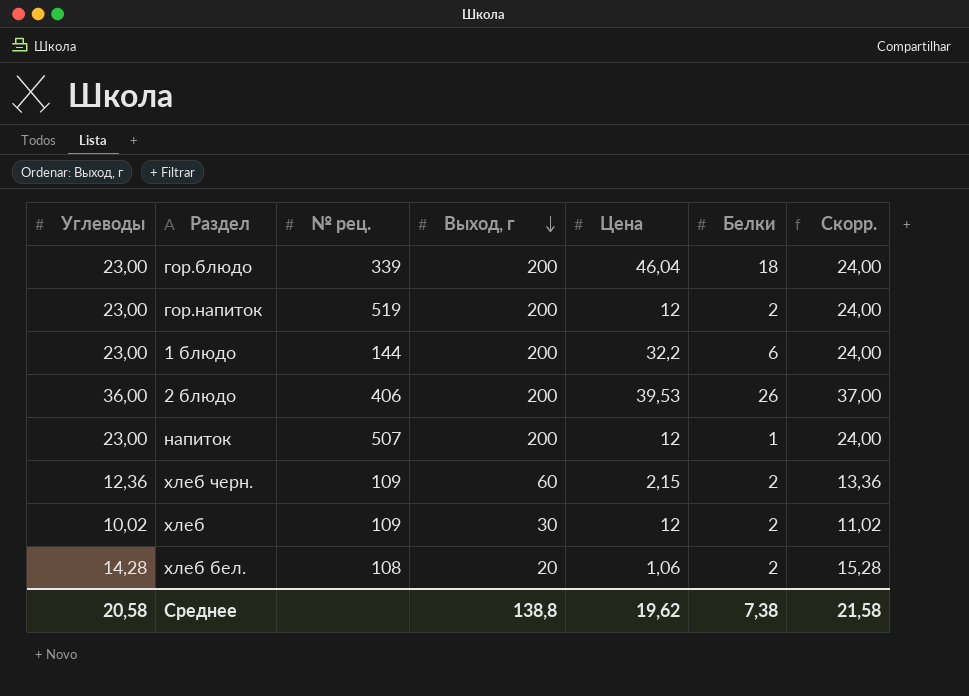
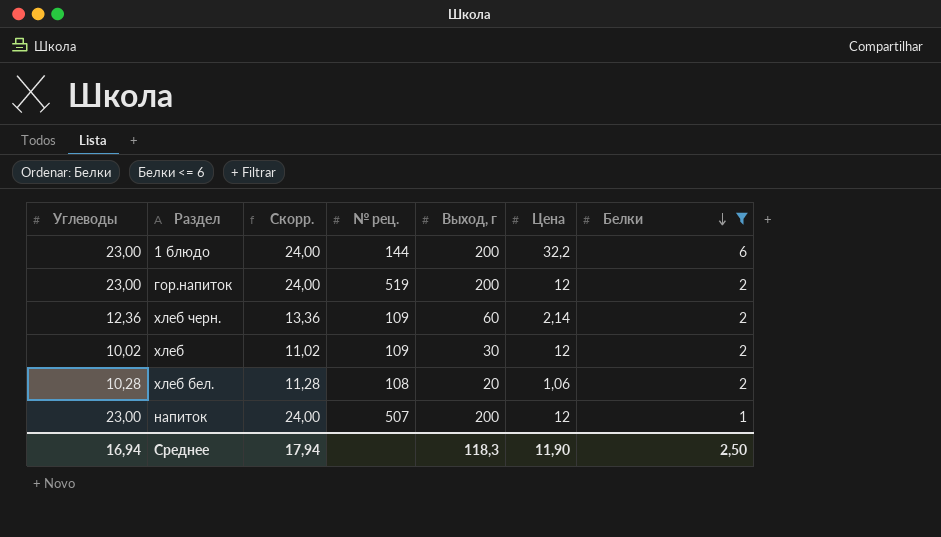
filter: none -> Белки <= 6
row order: Выход, г descending -> Белки descending
column Скорр. | position: 7 -> 3
хлеб черн. | Цена: 2,15 -> 2,14
хлеб бел. | Углеводы: 14,28 -> 10,28
хлеб бел. | Скорр.: 15,28 -> 11,28
Среднее | Углеводы: 20,58 -> 16,94
Среднее | Скорр.: 21,58 -> 17,94
Среднее | Выход, г: 138,8 -> 118,3
Среднее | Цена: 19,62 -> 11,90
Среднее | Белки: 7,38 -> 2,50

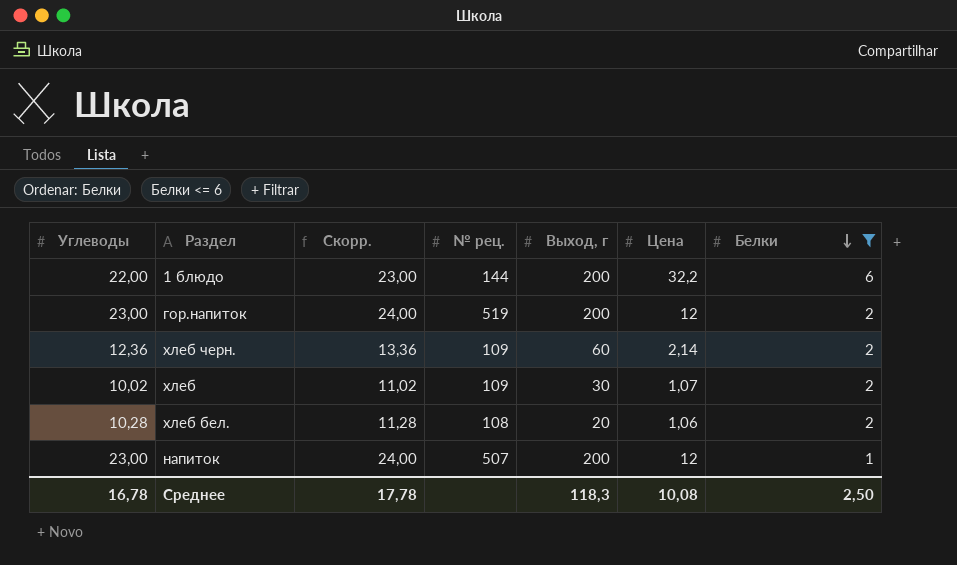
1 блюдо | Углеводы: 23,00 -> 22,00
1 блюдо | Скорр.: 24,00 -> 23,00
хлеб | Цена: 12 -> 1,07
Среднее | Углеводы: 16,94 -> 16,78
Среднее | Скорр.: 17,94 -> 17,78
Среднее | Цена: 11,90 -> 10,08

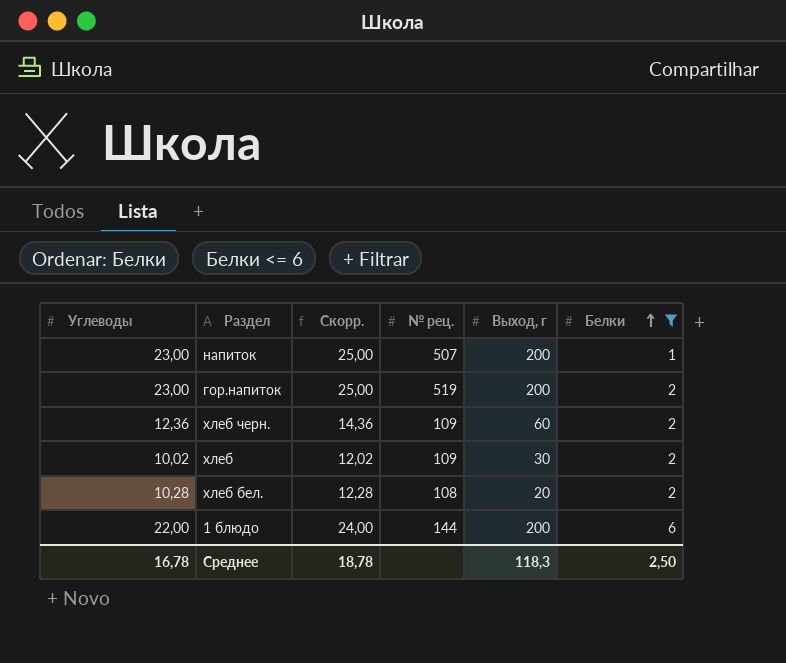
row order: Белки descending -> Белки ascending
column Цена | position: 6 -> none
column Скорр. | formula: [Углеводы] + 1 -> [Углеводы] + 2
Среднее | Скорр.: 17,78 -> 18,78

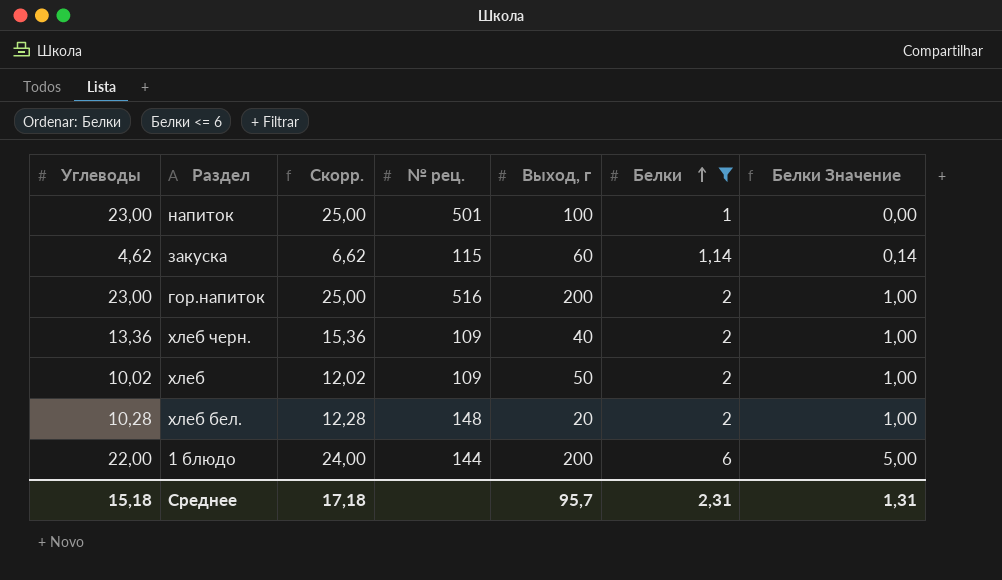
column Белки Значение | formula: none -> [Белки] - 1
напиток | № рец.: 507 -> 501
напиток | Выход, г: 200 -> 100
row закуска: none -> 4,62 | 6,62 | 115 | 60 | 1,14 | 0,14
гор.напиток | № рец.: 519 -> 516
хлеб черн. | Углеводы: 12,36 -> 13,36
хлеб черн. | Скорр.: 14,36 -> 15,36
хлеб черн. | Выход, г: 60 -> 40
хлеб | Выход, г: 30 -> 50
хлеб бел. | № рец.: 108 -> 148
Среднее | Углеводы: 16,78 -> 15,18
Среднее | Скорр.: 18,78 -> 17,18
Среднее | Выход, г: 118,3 -> 95,7
Среднее | Белки: 2,50 -> 2,31

